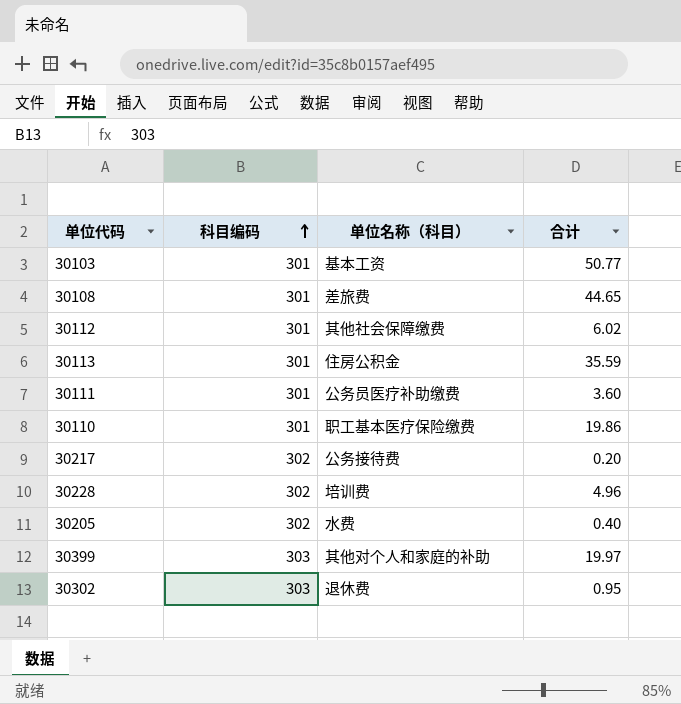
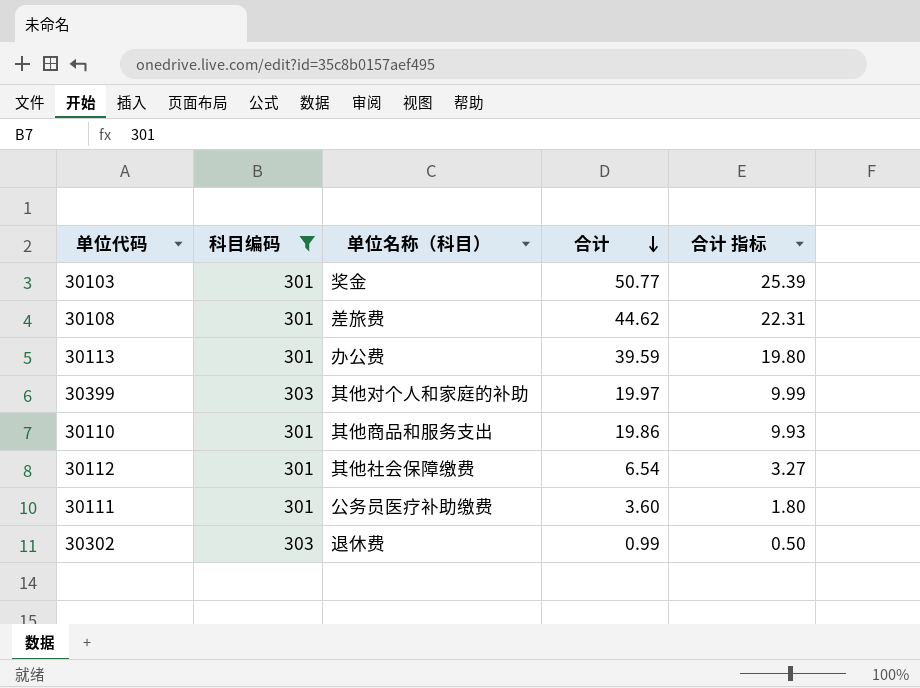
filter: none -> 科目编码 != 302
row order: 科目编码 ascending -> 合计 descending
column 合计 指标 | formula: none -> [合计] * 0.5
30103 | 单位名称（科目）: 基本工资 -> 奖金
30108 | 合计: 44.65 -> 44.62
30113 | 单位名称（科目）: 住房公积金 -> 办公费
30113 | 合计: 35.59 -> 39.59
30110 | 单位名称（科目）: 职工基本医疗保险缴费 -> 其他商品和服务支出
30112 | 合计: 6.02 -> 6.54
30302 | 合计: 0.95 -> 0.99

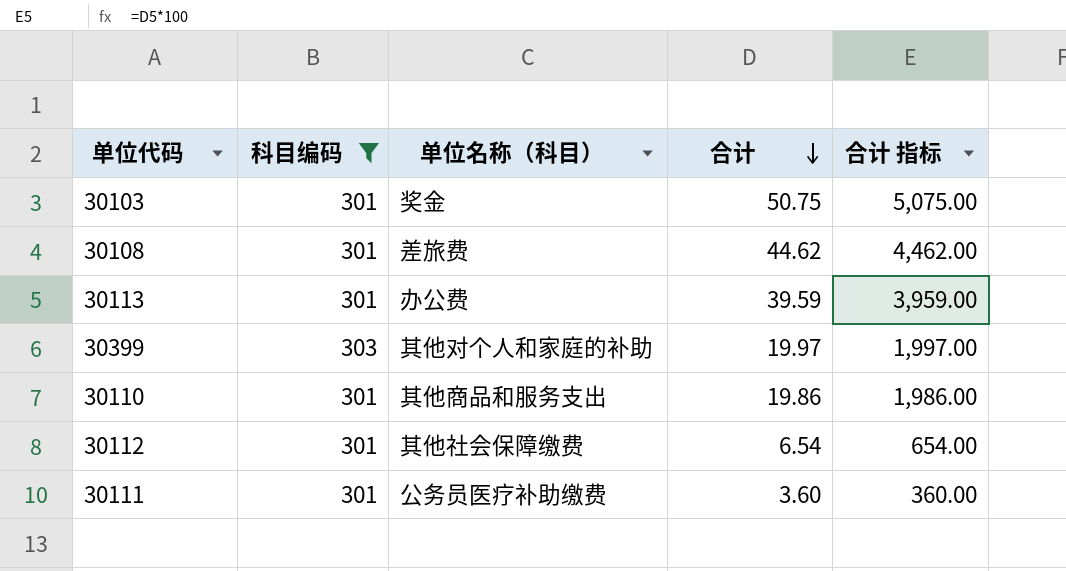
column 合计 指标 | formula: [合计] * 0.5 -> [合计] * 100
row 30302: 303 | 退休费 | 0.99 | 0.50 -> none
30103 | 合计: 50.77 -> 50.75

